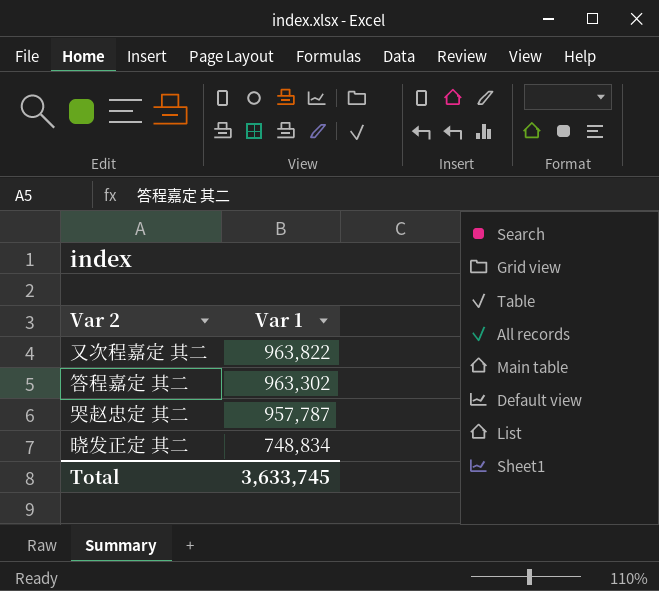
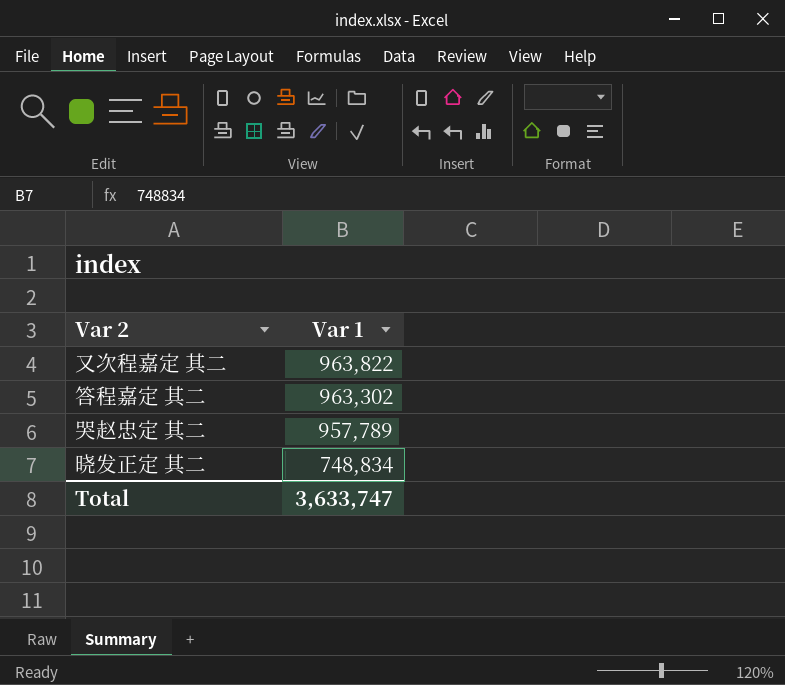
哭赵忠定 其二 | Var 1: 957,787 -> 957,789
Total | Var 1: 3,633,745 -> 3,633,747

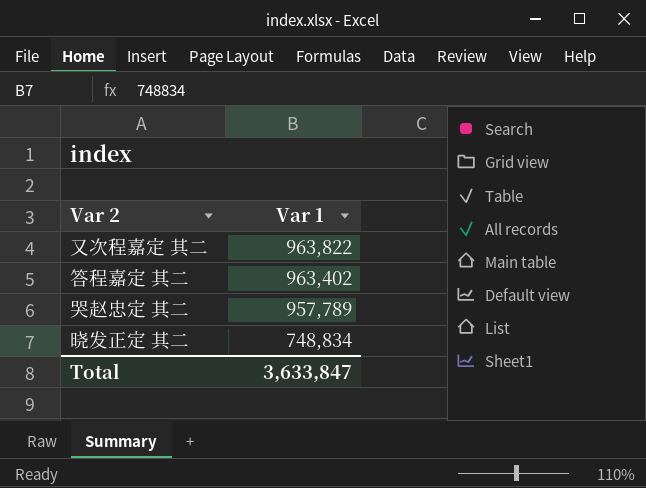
答程嘉定 其二 | Var 1: 963,302 -> 963,402
Total | Var 1: 3,633,747 -> 3,633,847

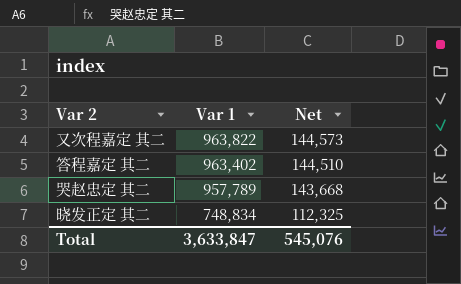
column Net | formula: none -> [Var 1] * 0.15

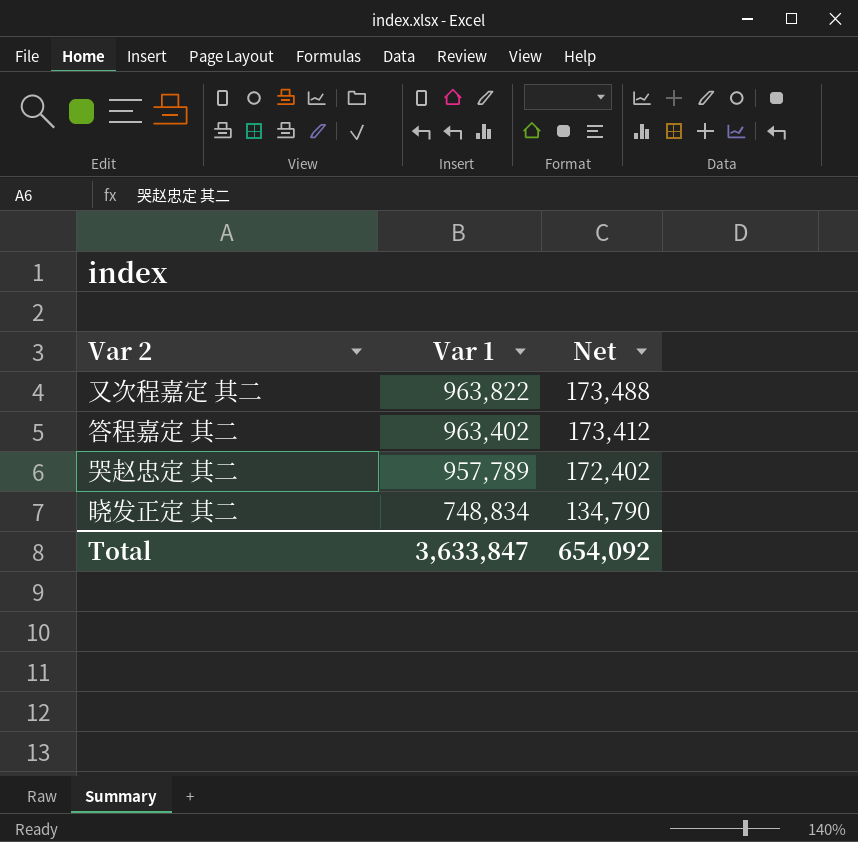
column Net | formula: [Var 1] * 0.15 -> [Var 1] * 0.18
Total | Net: 545,076 -> 654,092

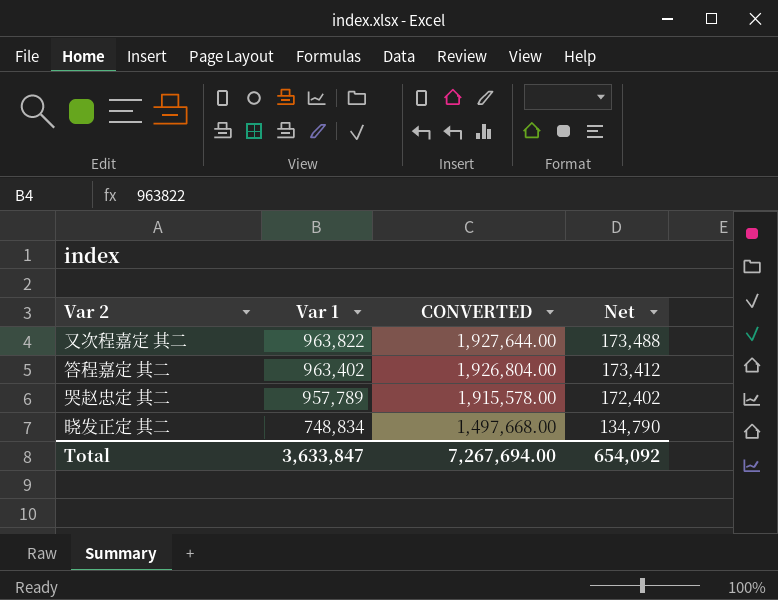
column CONVERTED | formula: none -> [Var 1] * 2

